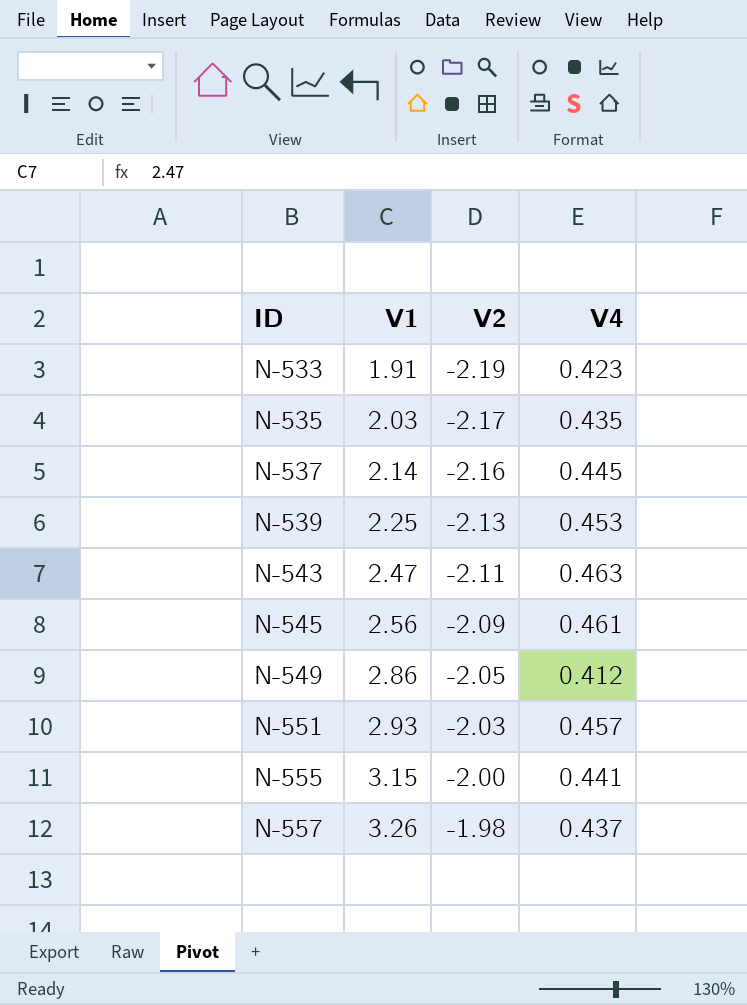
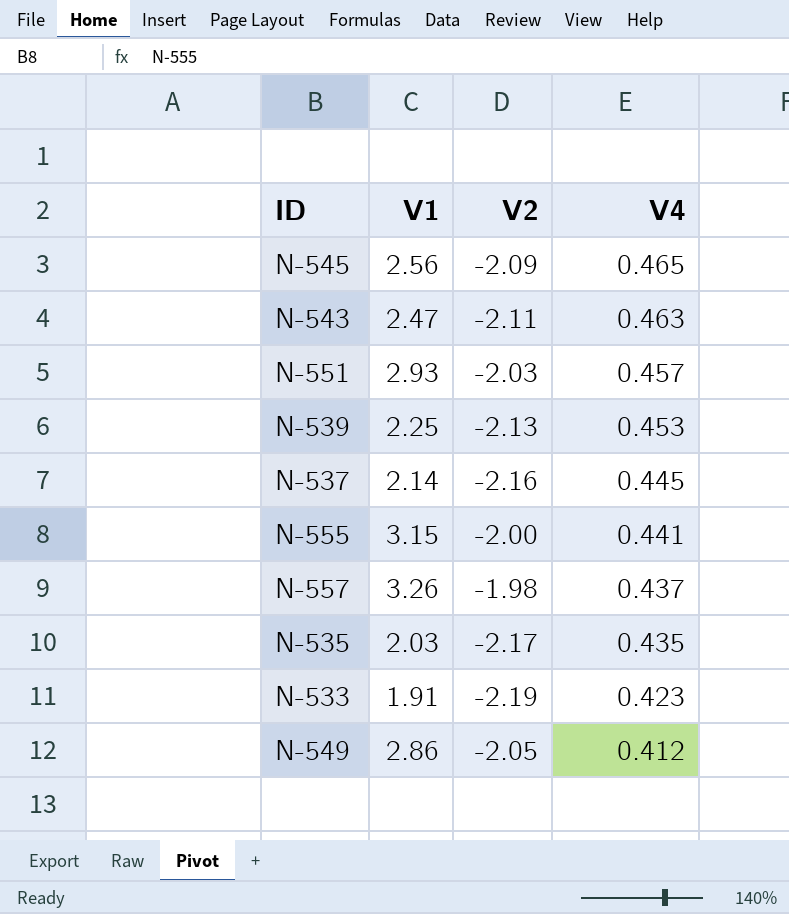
row order: ID ascending -> V4 descending
N-545 | V4: 0.461 -> 0.465

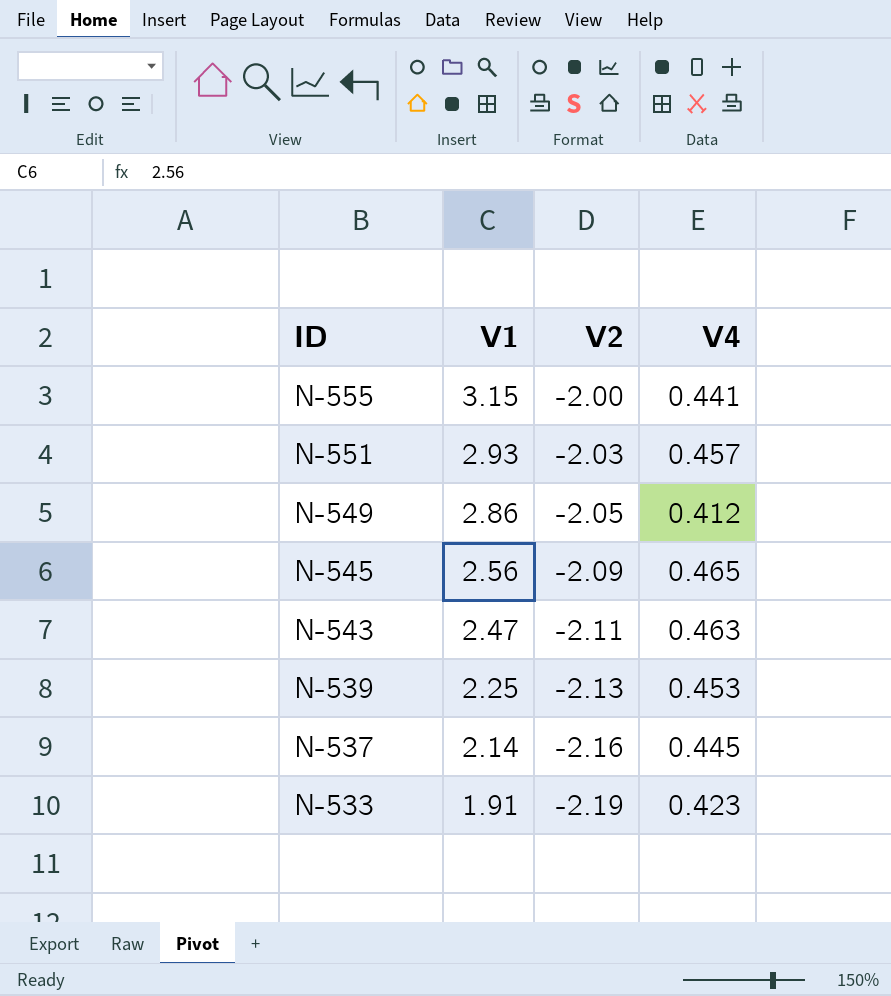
row order: V4 descending -> ID descending
row N-557: 3.26 | -1.98 | 0.437 -> none
row N-535: 2.03 | -2.17 | 0.435 -> none

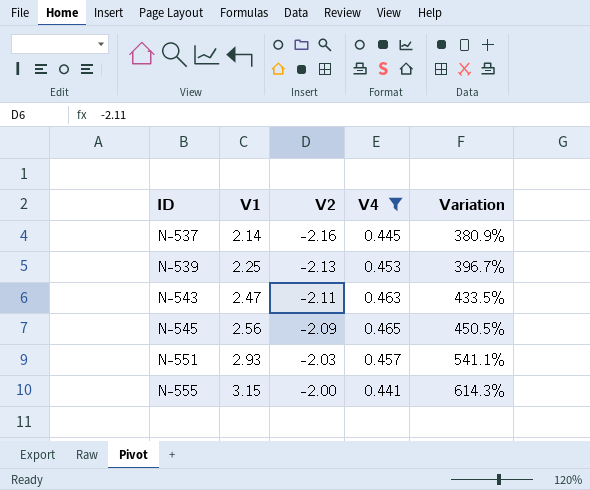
filter: none -> V4 >= 0.441
row order: ID descending -> ID ascending
column Variation | formula: none -> ([V1] - [V4]) / [V4]

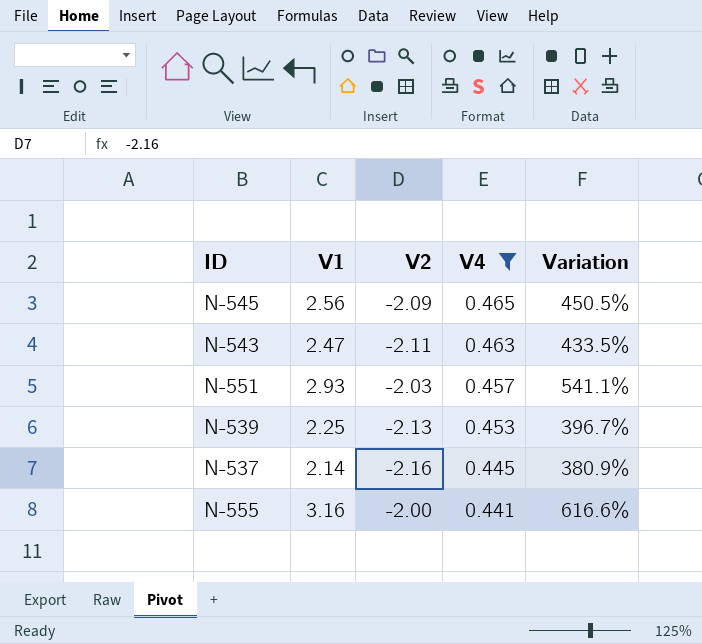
row order: ID ascending -> V4 descending
N-555 | V1: 3.15 -> 3.16
N-555 | Variation: 614.3% -> 616.6%

